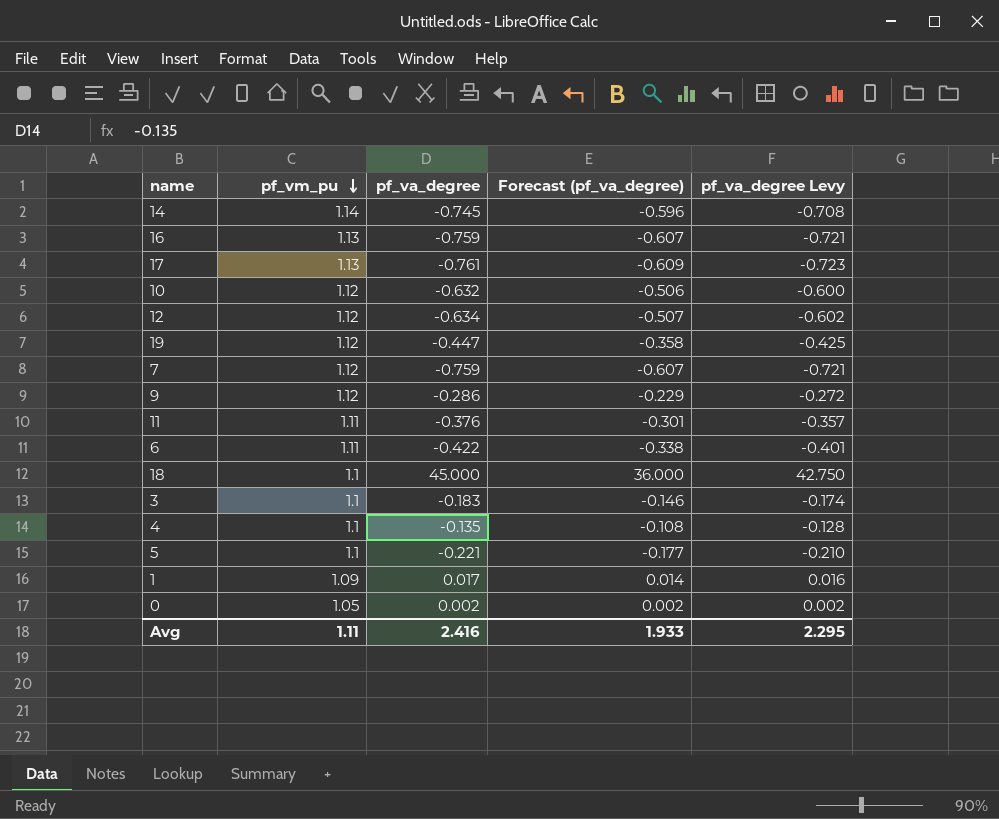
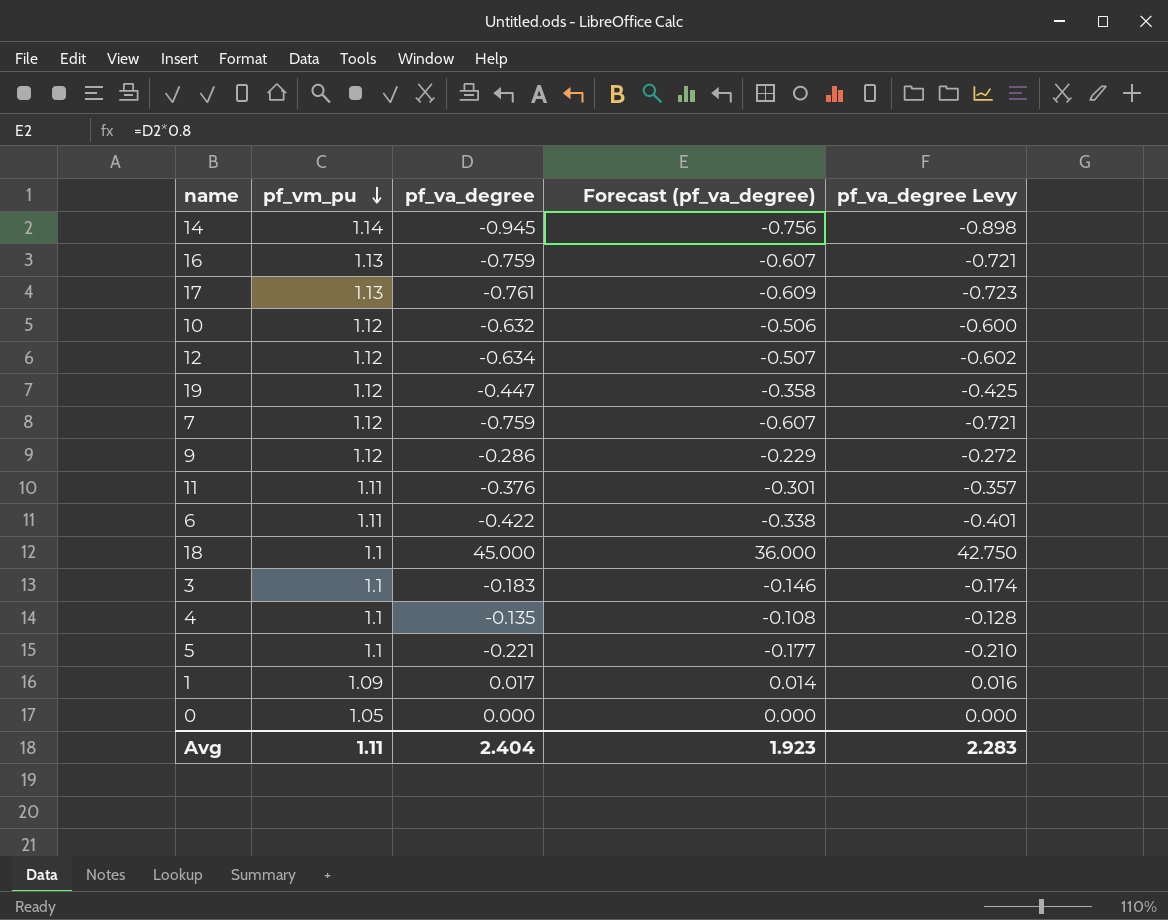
14 | pf_va_degree: -0.745 -> -0.945
14 | Forecast (pf_va_degree): -0.596 -> -0.756
14 | pf_va_degree Levy: -0.708 -> -0.898
0 | pf_va_degree: 0.002 -> 0.000
0 | Forecast (pf_va_degree): 0.002 -> 0.000
0 | pf_va_degree Levy: 0.002 -> 0.000
Avg | pf_va_degree: 2.416 -> 2.404
Avg | Forecast (pf_va_degree): 1.933 -> 1.923
Avg | pf_va_degree Levy: 2.295 -> 2.283

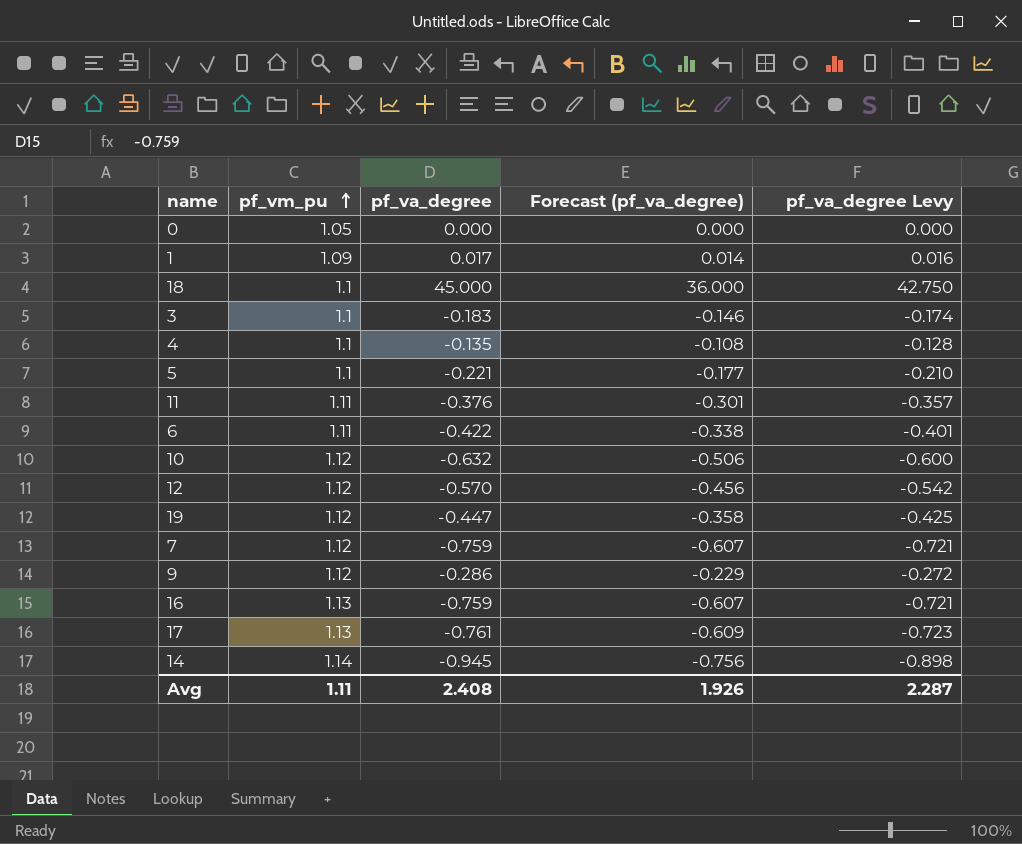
row order: pf_vm_pu descending -> pf_vm_pu ascending
12 | pf_va_degree: -0.634 -> -0.570
12 | Forecast (pf_va_degree): -0.507 -> -0.456
12 | pf_va_degree Levy: -0.602 -> -0.542
Avg | pf_va_degree: 2.404 -> 2.408
Avg | Forecast (pf_va_degree): 1.923 -> 1.926
Avg | pf_va_degree Levy: 2.283 -> 2.287

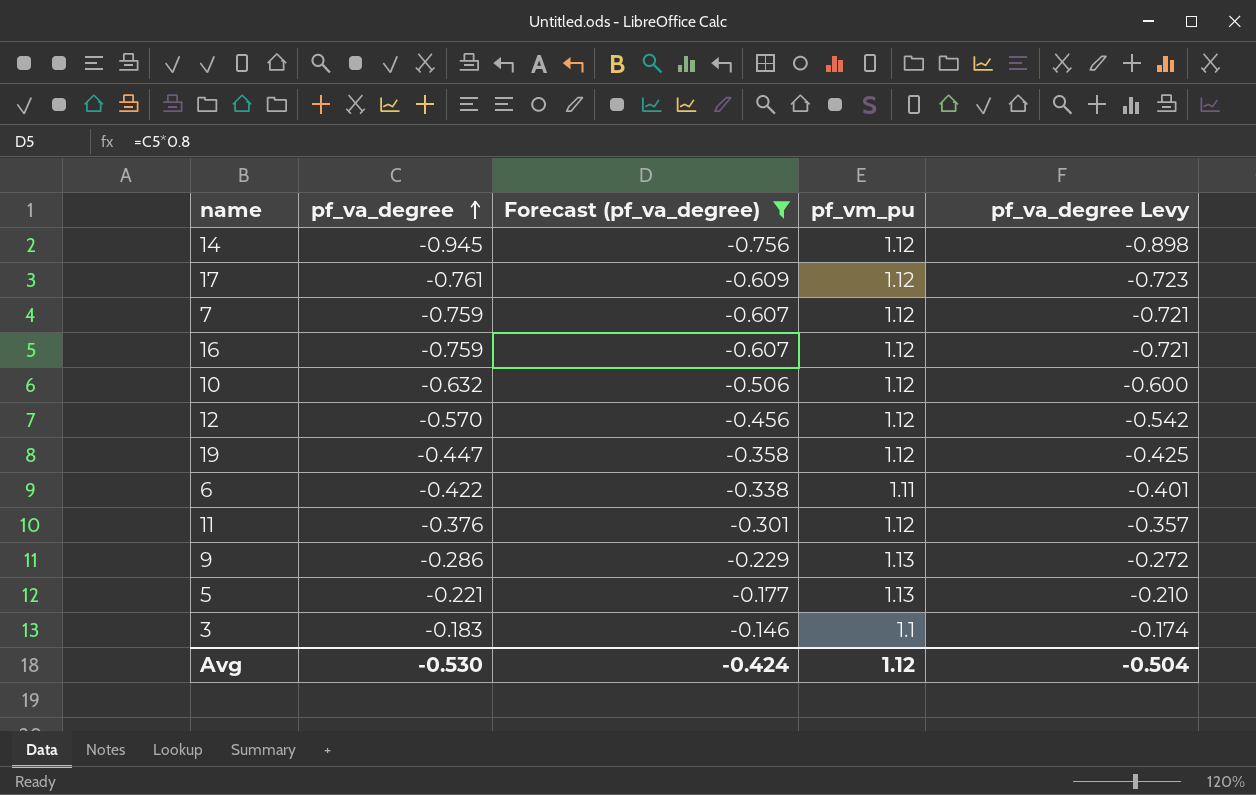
filter: none -> Forecast (pf_va_degree) <= -0.146
row order: pf_vm_pu ascending -> pf_va_degree ascending
column pf_vm_pu | position: 2 -> 4
14 | pf_vm_pu: 1.14 -> 1.12
17 | pf_vm_pu: 1.13 -> 1.12
16 | pf_vm_pu: 1.13 -> 1.12
11 | pf_vm_pu: 1.11 -> 1.12
9 | pf_vm_pu: 1.12 -> 1.13
5 | pf_vm_pu: 1.1 -> 1.13
Avg | pf_va_degree: 2.408 -> -0.530
Avg | Forecast (pf_va_degree): 1.926 -> -0.424
Avg | pf_vm_pu: 1.11 -> 1.12
Avg | pf_va_degree Levy: 2.287 -> -0.504

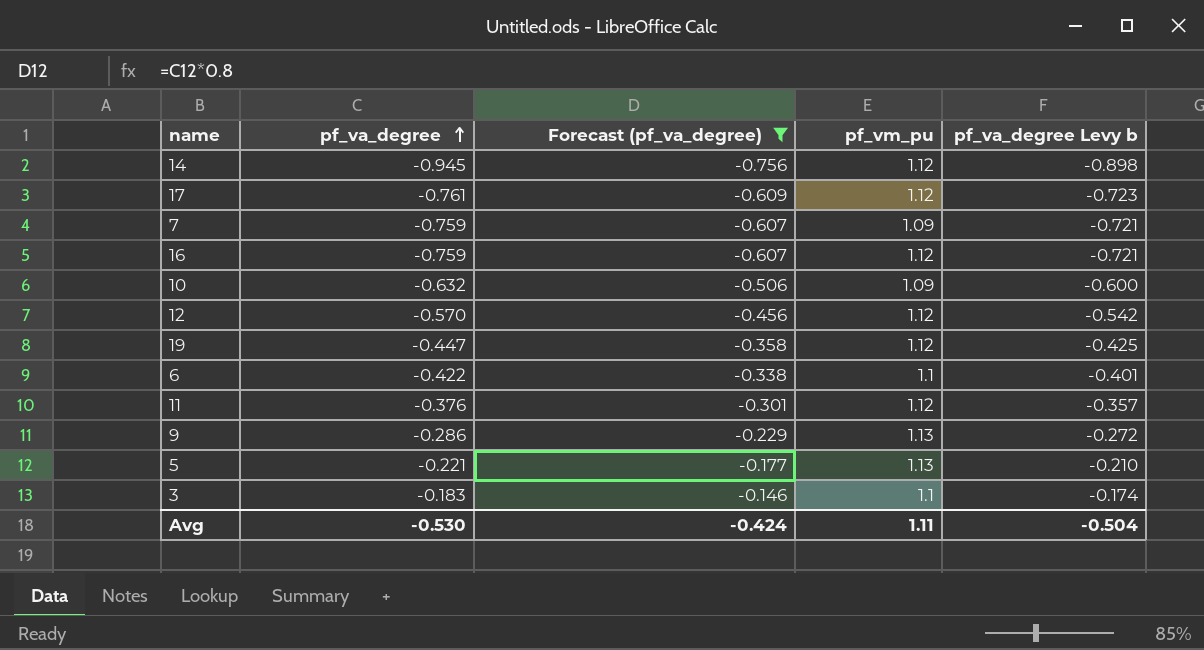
column name: pf_va_degree Levy -> pf_va_degree Levy b
7 | pf_vm_pu: 1.12 -> 1.09
10 | pf_vm_pu: 1.12 -> 1.09
6 | pf_vm_pu: 1.11 -> 1.1
Avg | pf_vm_pu: 1.12 -> 1.11

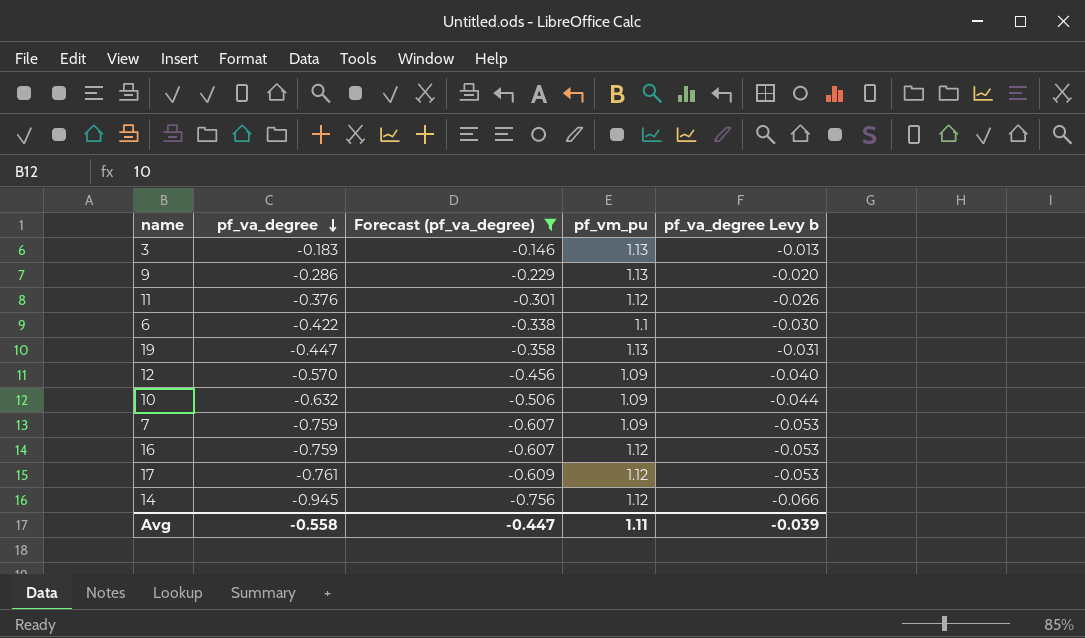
row order: pf_va_degree ascending -> pf_va_degree descending
column pf_va_degree Levy b | formula: [pf_va_degree] * 0.95 -> [pf_va_degree] * 0.07
row 5: -0.221 | -0.177 | 1.13 | -0.210 -> none
3 | pf_vm_pu: 1.1 -> 1.13
19 | pf_vm_pu: 1.12 -> 1.13
12 | pf_vm_pu: 1.12 -> 1.09
Avg | pf_va_degree: -0.530 -> -0.558
Avg | Forecast (pf_va_degree): -0.424 -> -0.447
Avg | pf_va_degree Levy b: -0.504 -> -0.039

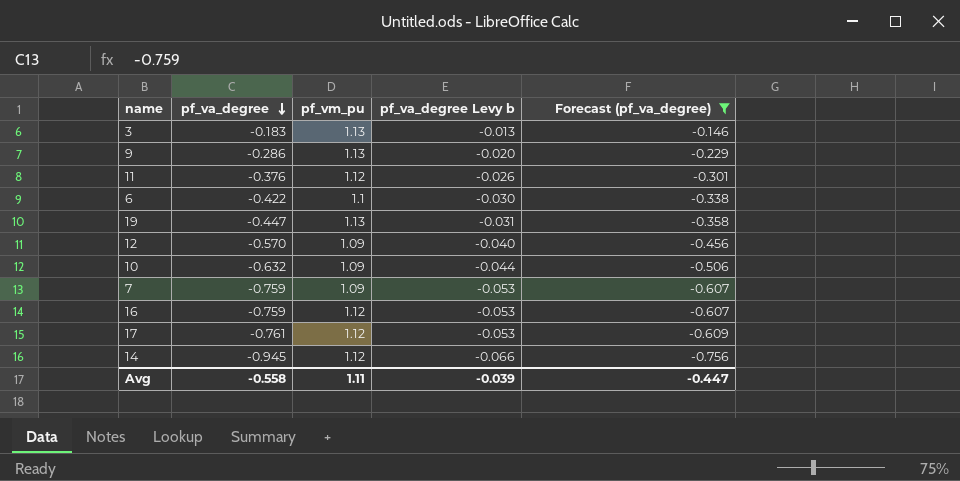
column Forecast (pf_va_degree) | position: 3 -> 5

